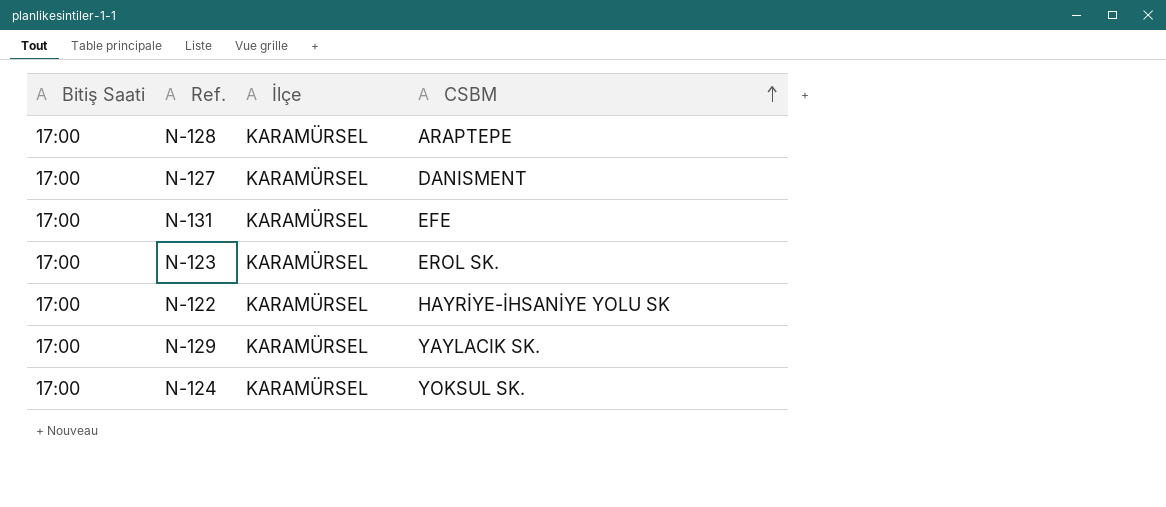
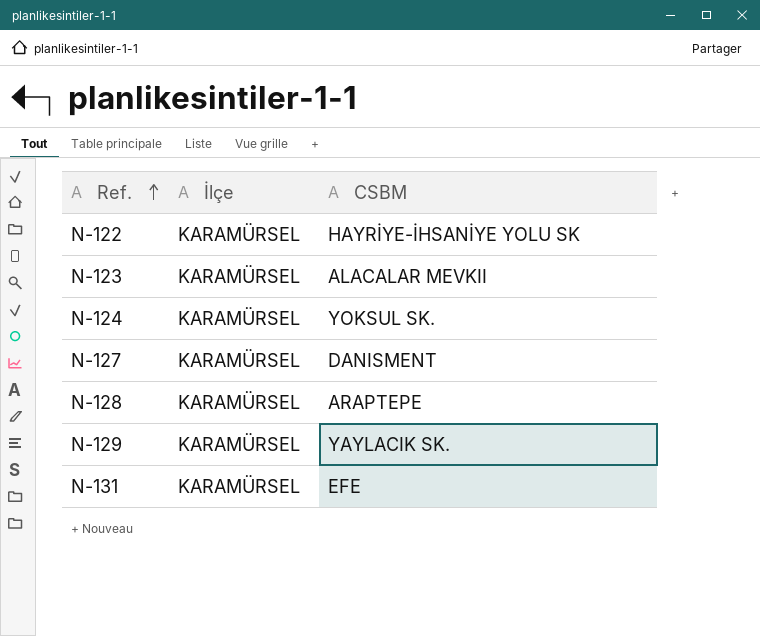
row order: CSBM ascending -> Ref. ascending
column Bitiş Saati | position: 1 -> none
N-123 | CSBM: EROL SK. -> ALACALAR MEVKII

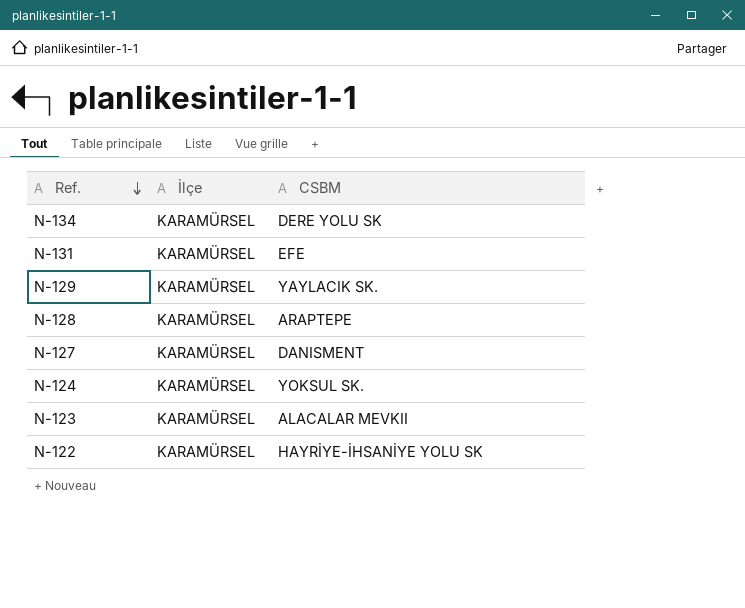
row order: Ref. ascending -> Ref. descending
row N-134: none -> KARAMÜRSEL | DERE YOLU SK

